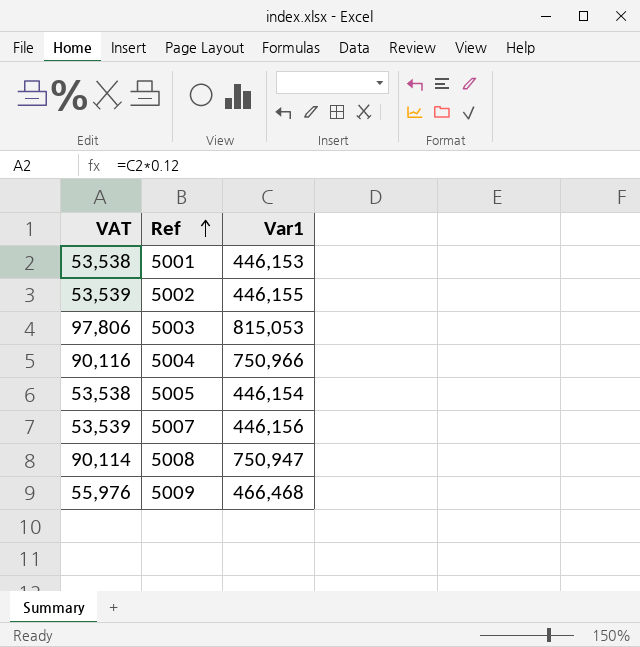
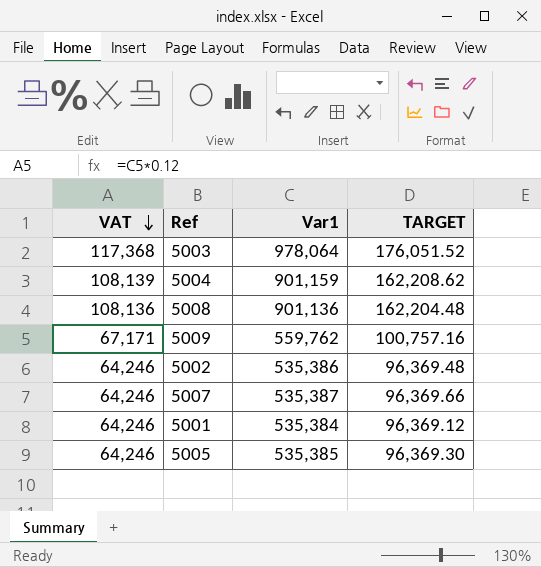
row order: Ref ascending -> VAT descending
column TARGET | formula: none -> [Var1] * 0.18
5003 | VAT: 97,806 -> 117,368
5003 | Var1: 815,053 -> 978,064
5004 | VAT: 90,116 -> 108,139
5004 | Var1: 750,966 -> 901,159
5008 | VAT: 90,114 -> 108,136
5008 | Var1: 750,947 -> 901,136
5009 | VAT: 55,976 -> 67,171
5009 | Var1: 466,468 -> 559,762
5002 | VAT: 53,539 -> 64,246
5002 | Var1: 446,155 -> 535,386
5007 | VAT: 53,539 -> 64,246
5007 | Var1: 446,156 -> 535,387
5001 | VAT: 53,538 -> 64,246
5001 | Var1: 446,153 -> 535,384
5005 | VAT: 53,538 -> 64,246
5005 | Var1: 446,154 -> 535,385

